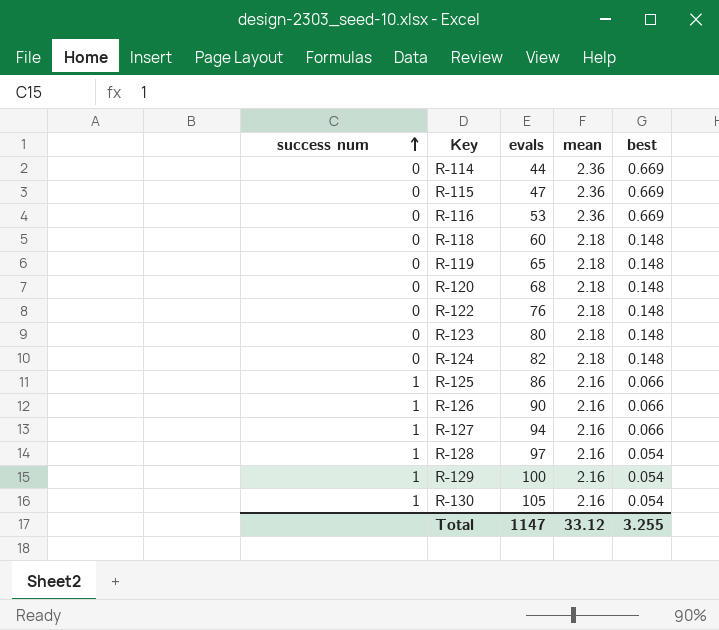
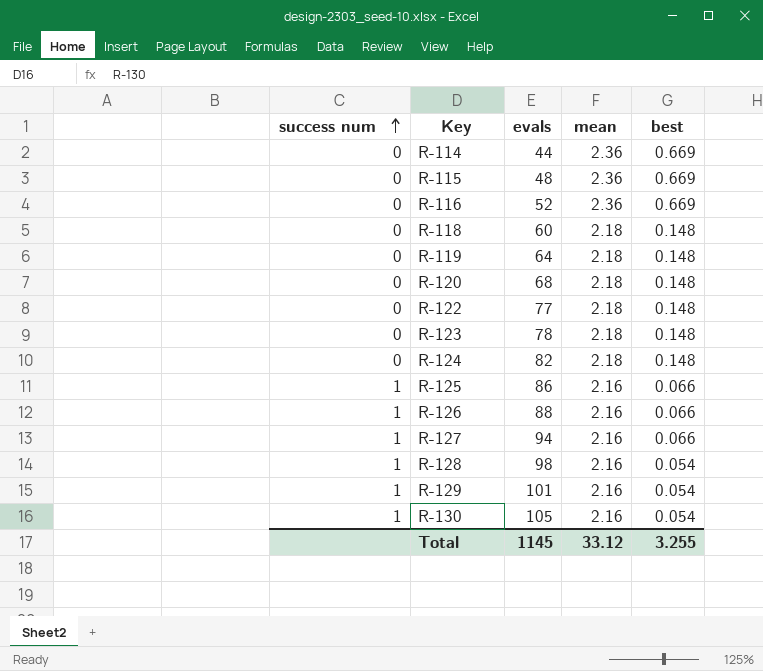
R-115 | evals: 47 -> 48
R-116 | evals: 53 -> 52
R-119 | evals: 65 -> 64
R-122 | evals: 76 -> 77
R-123 | evals: 80 -> 78
R-126 | evals: 90 -> 88
R-128 | evals: 97 -> 98
R-129 | evals: 100 -> 101
Total | evals: 1147 -> 1145

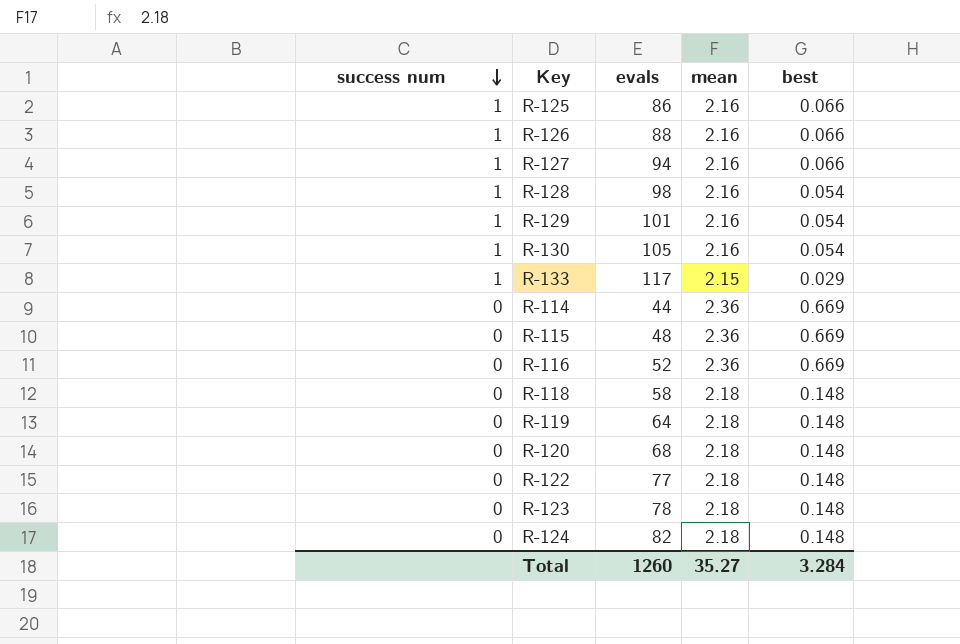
row order: success num ascending -> success num descending
row R-133: none -> 1 | 117 | 2.15 | 0.029
R-118 | evals: 60 -> 58
Total | evals: 1145 -> 1260
Total | mean: 33.12 -> 35.27
Total | best: 3.255 -> 3.284

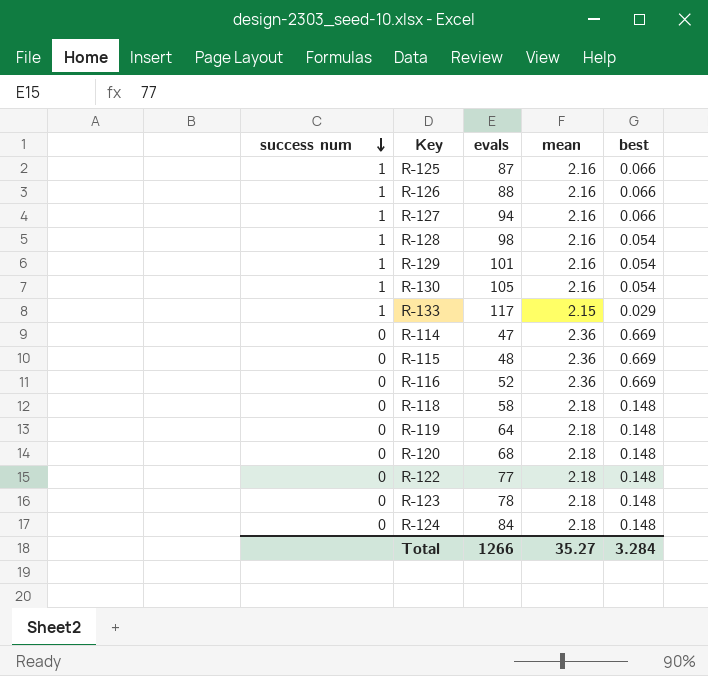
R-125 | evals: 86 -> 87
R-114 | evals: 44 -> 47
R-124 | evals: 82 -> 84
Total | evals: 1260 -> 1266

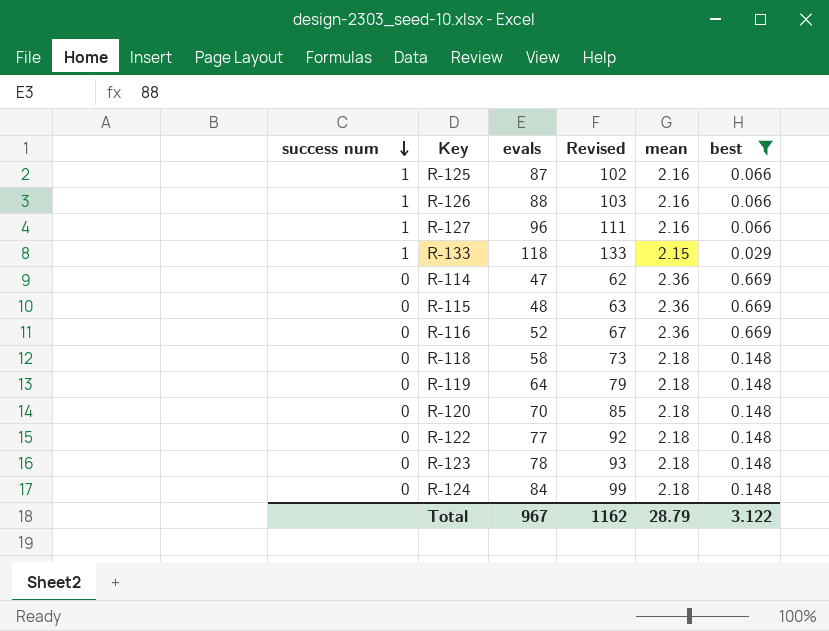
filter: none -> best != 0.054
column Revised | formula: none -> [evals] + 15
R-127 | evals: 94 -> 96
R-133 | evals: 117 -> 118
R-120 | evals: 68 -> 70
Total | evals: 1266 -> 967
Total | mean: 35.27 -> 28.79
Total | best: 3.284 -> 3.122

